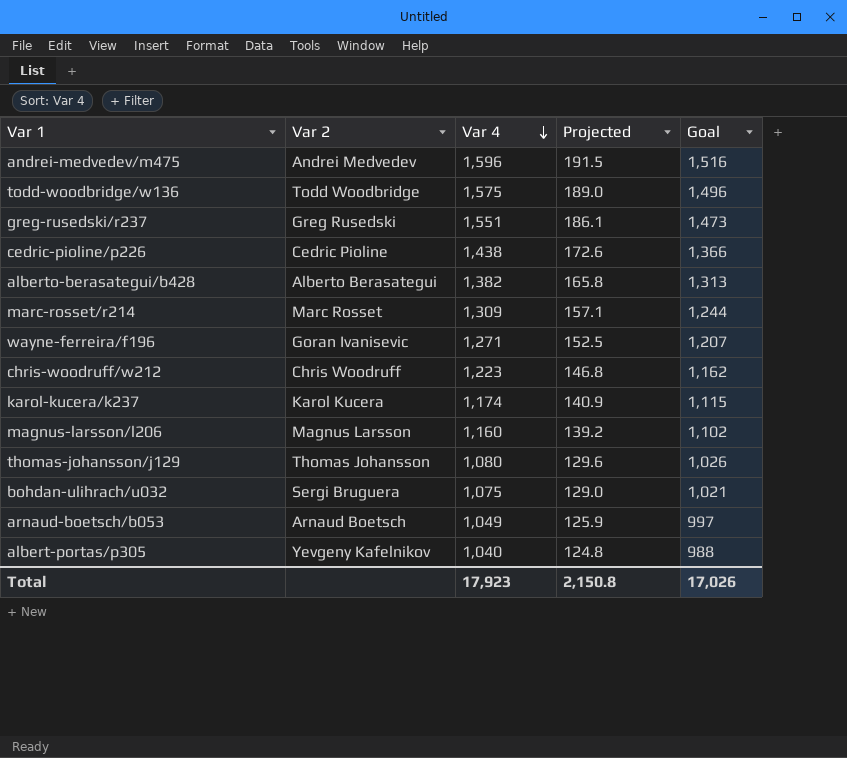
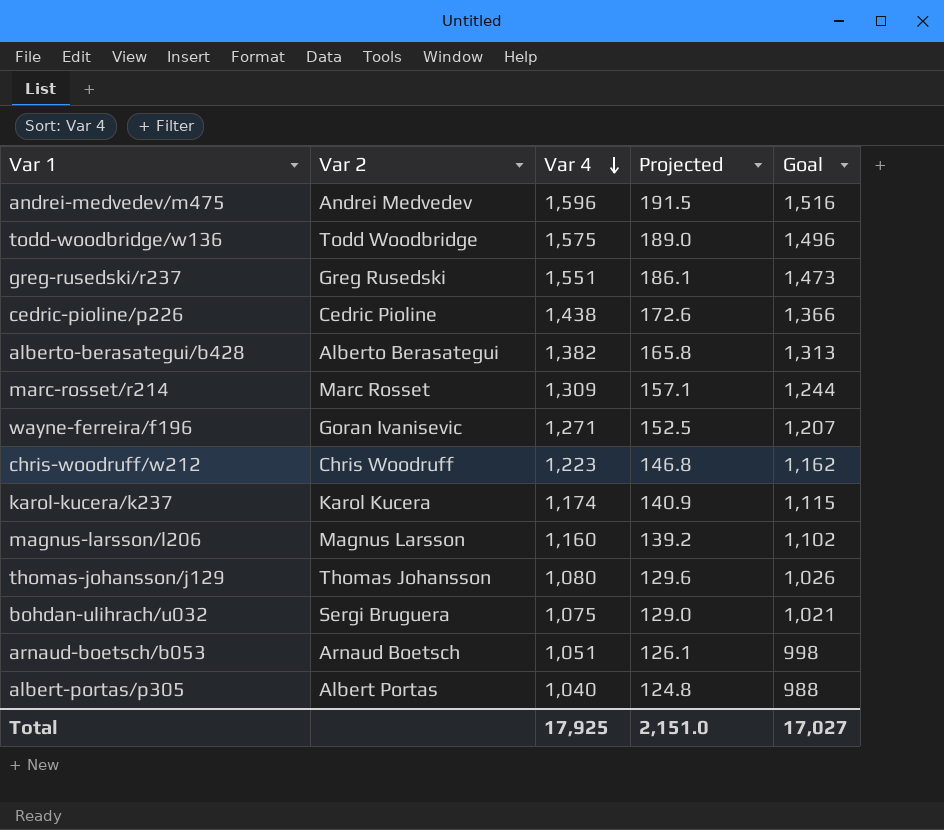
arnaud-boetsch/b053 | Var 4: 1,049 -> 1,051
arnaud-boetsch/b053 | Projected: 125.9 -> 126.1
arnaud-boetsch/b053 | Goal: 997 -> 998
albert-portas/p305 | Var 2: Yevgeny Kafelnikov -> Albert Portas
Total | Var 4: 17,923 -> 17,925
Total | Projected: 2,150.8 -> 2,151.0
Total | Goal: 17,026 -> 17,027

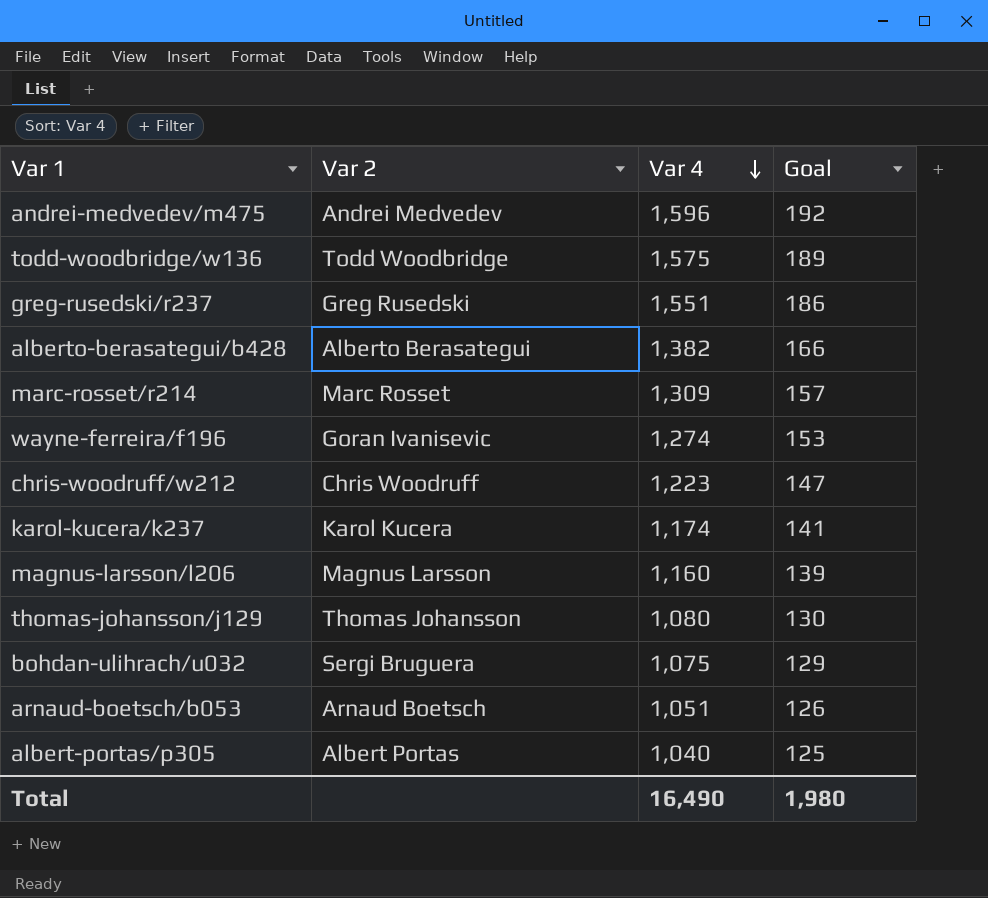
column Projected | formula: [Var 4] * 0.12 -> none
column Goal | formula: [Var 4] * 0.95 -> [Var 4] * 0.12
row cedric-pioline/p226: Cedric Pioline | 1,438 | 172.6 | 1,366 -> none
wayne-ferreira/f196 | Var 4: 1,271 -> 1,274
Total | Var 4: 17,925 -> 16,490
Total | Goal: 17,027 -> 1,980

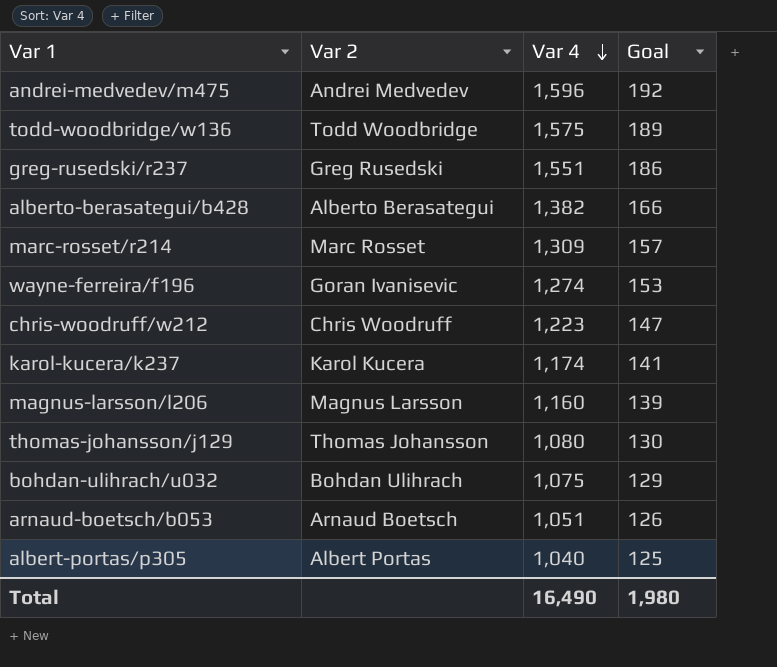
bohdan-ulihrach/u032 | Var 2: Sergi Bruguera -> Bohdan Ulihrach

